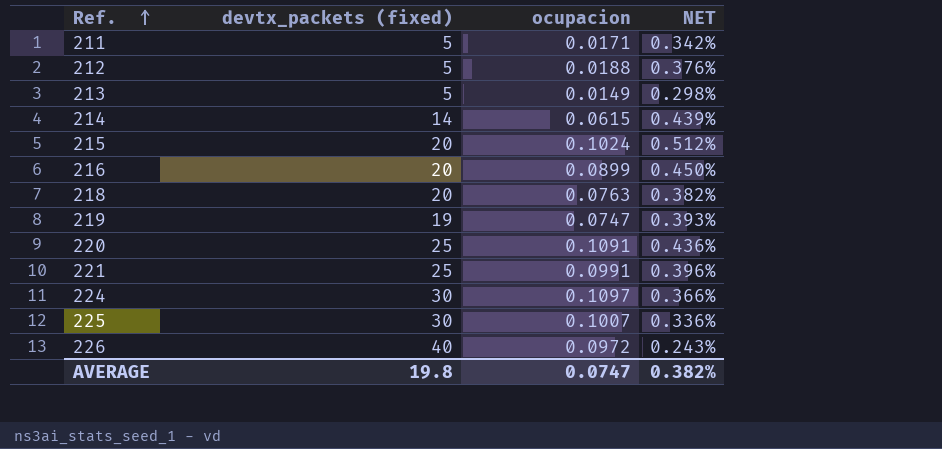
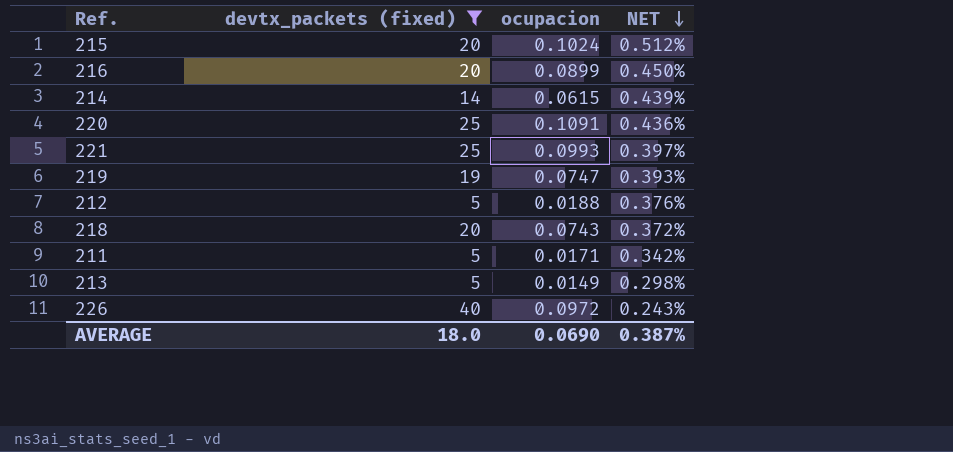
filter: none -> devtx_packets (fixed) != 30
row order: Ref. ascending -> NET descending
221 | ocupacion: 0.0991 -> 0.0993
221 | NET: 0.396% -> 0.397%
218 | ocupacion: 0.0763 -> 0.0743
218 | NET: 0.382% -> 0.372%
AVERAGE | devtx_packets (fixed): 19.8 -> 18.0
AVERAGE | ocupacion: 0.0747 -> 0.0690
AVERAGE | NET: 0.382% -> 0.387%

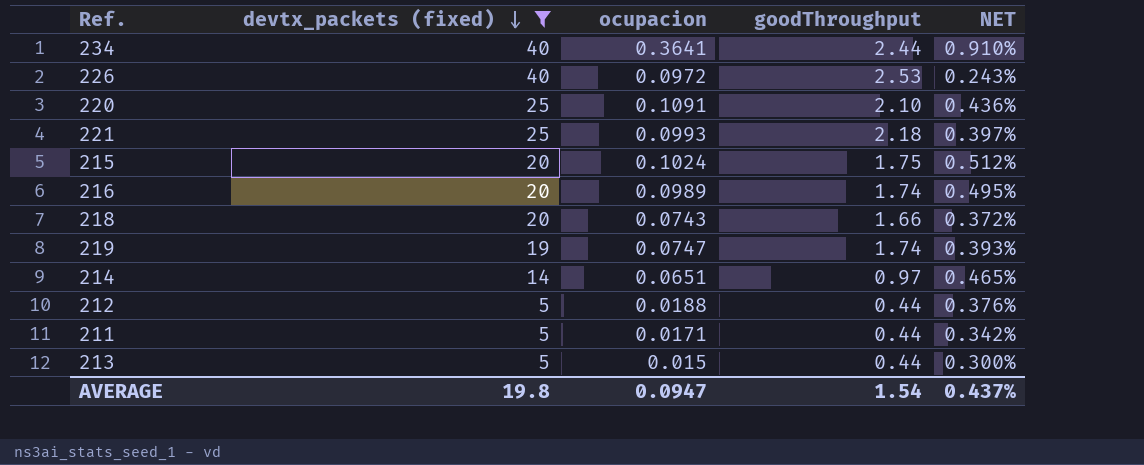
row order: NET descending -> devtx_packets (fixed) descending
column goodThroughput | position: none -> 4
row 234: none -> 40 | 0.3641 | 2.44 | 0.910%
216 | ocupacion: 0.0899 -> 0.0989
216 | NET: 0.450% -> 0.495%
214 | ocupacion: 0.0615 -> 0.0651
214 | NET: 0.439% -> 0.465%
213 | ocupacion: 0.0149 -> 0.015
213 | NET: 0.298% -> 0.300%
AVERAGE | devtx_packets (fixed): 18.0 -> 19.8
AVERAGE | ocupacion: 0.0690 -> 0.0947
AVERAGE | NET: 0.387% -> 0.437%

